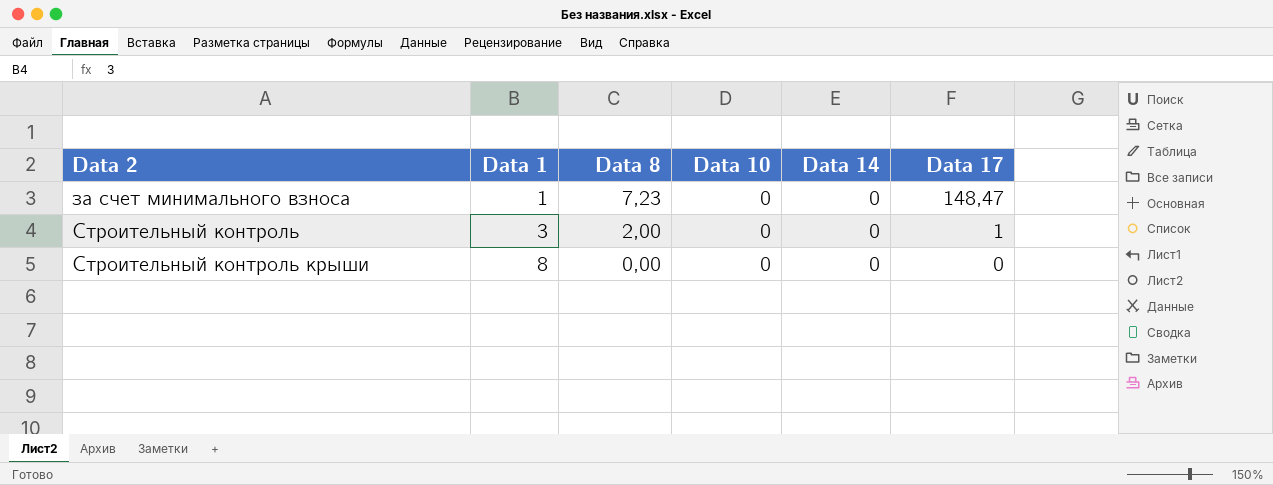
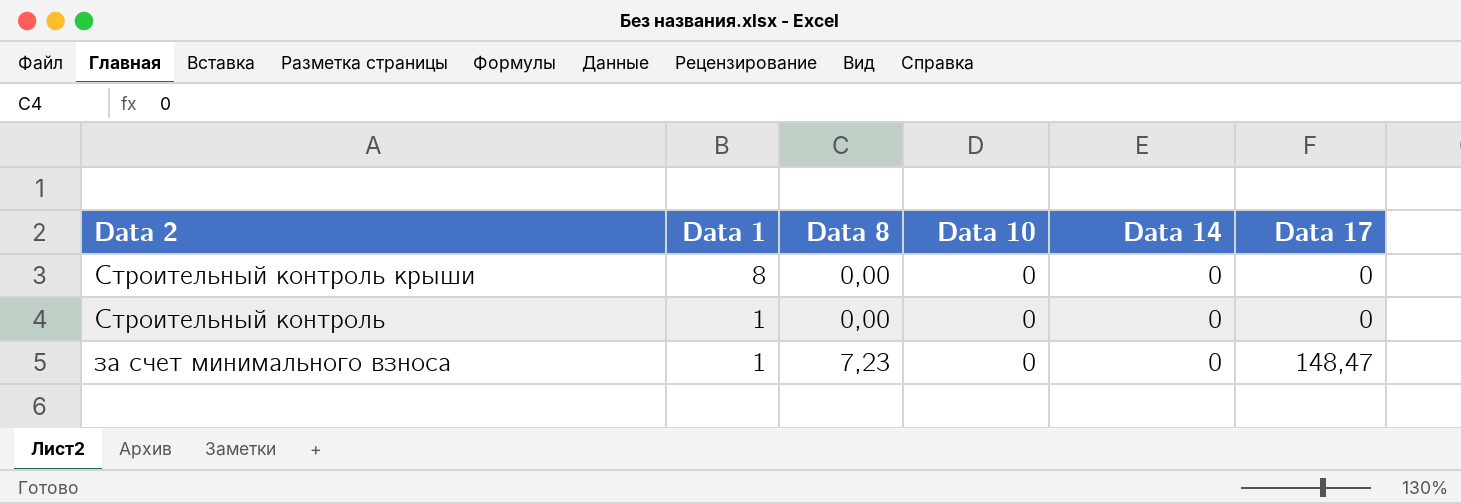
row order: Data 2 ascending -> Data 2 descending
Строительный контроль | Data 1: 3 -> 1
Строительный контроль | Data 8: 2,00 -> 0,00
Строительный контроль | Data 17: 1 -> 0

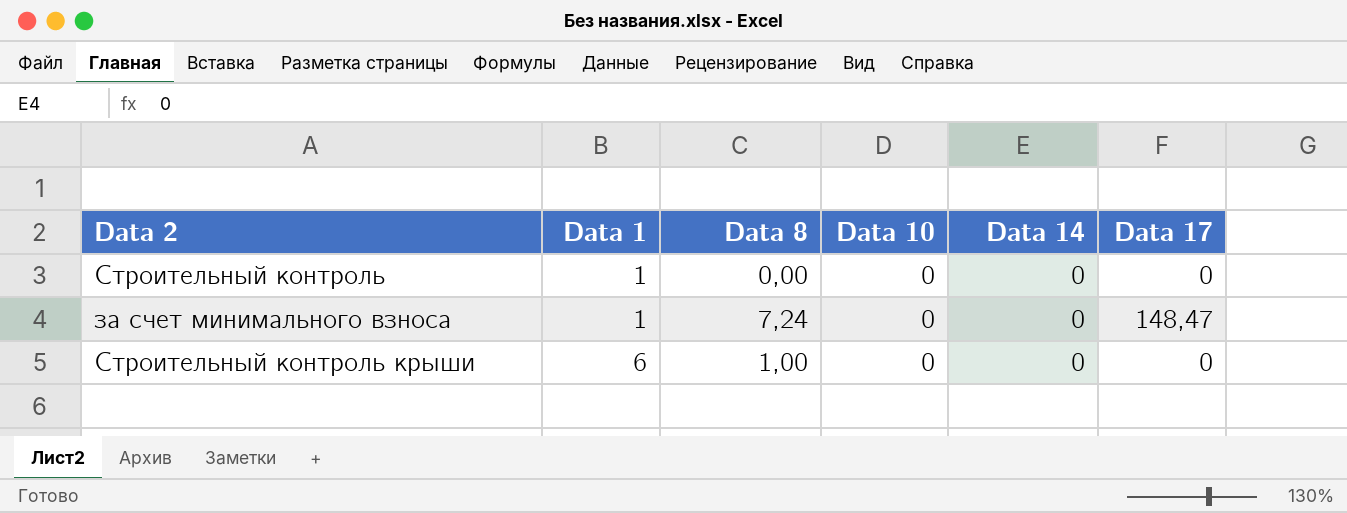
row order: Data 2 descending -> Data 1 ascending
за счет минимального взноса | Data 8: 7,23 -> 7,24
Строительный контроль крыши | Data 1: 8 -> 6
Строительный контроль крыши | Data 8: 0,00 -> 1,00

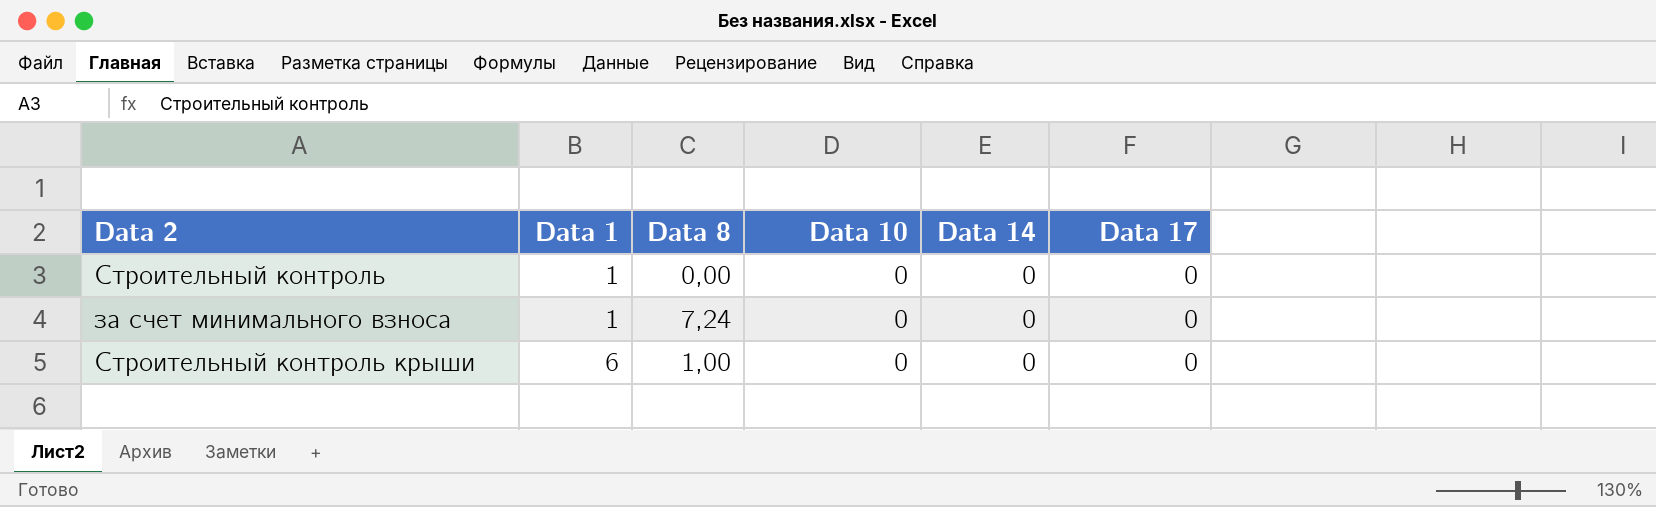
за счет минимального взноса | Data 17: 148,47 -> 0

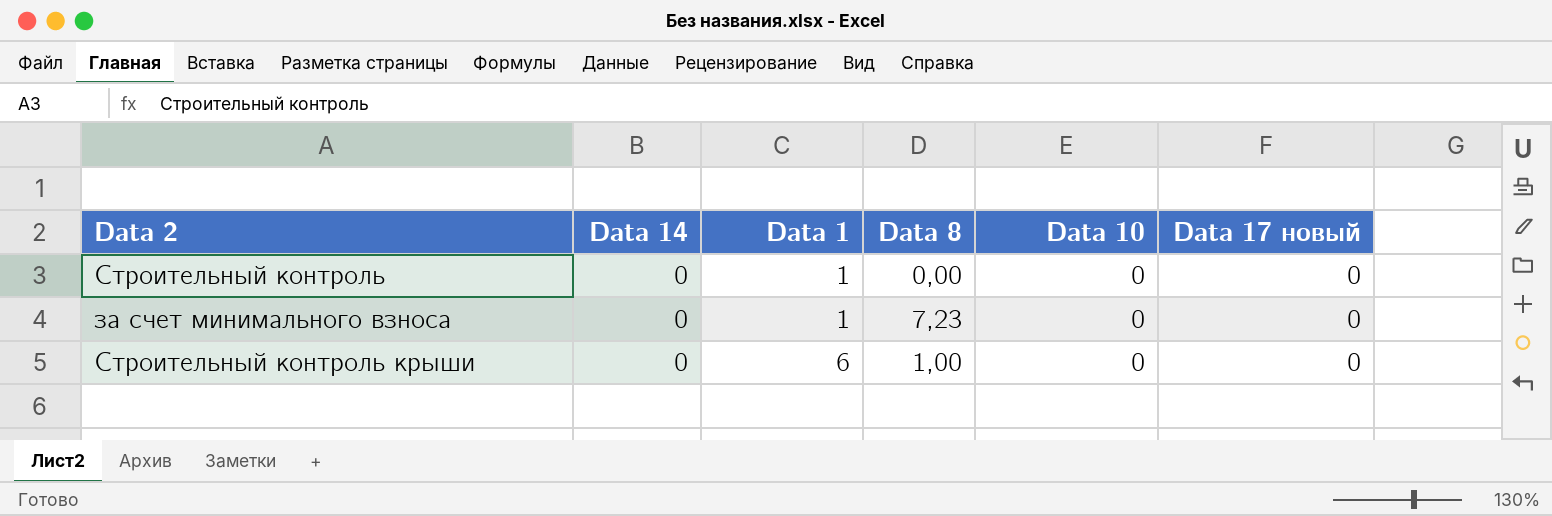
column Data 14 | position: 5 -> 2
column name: Data 17 -> Data 17 новый
за счет минимального взноса | Data 8: 7,24 -> 7,23

